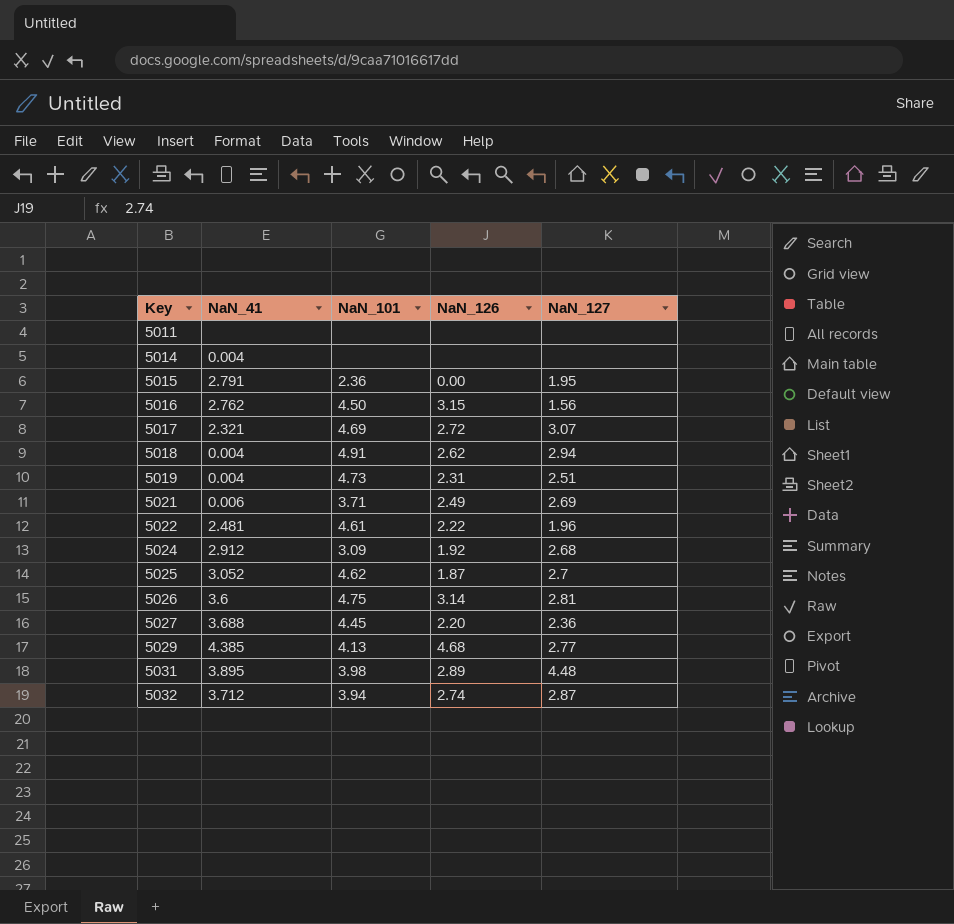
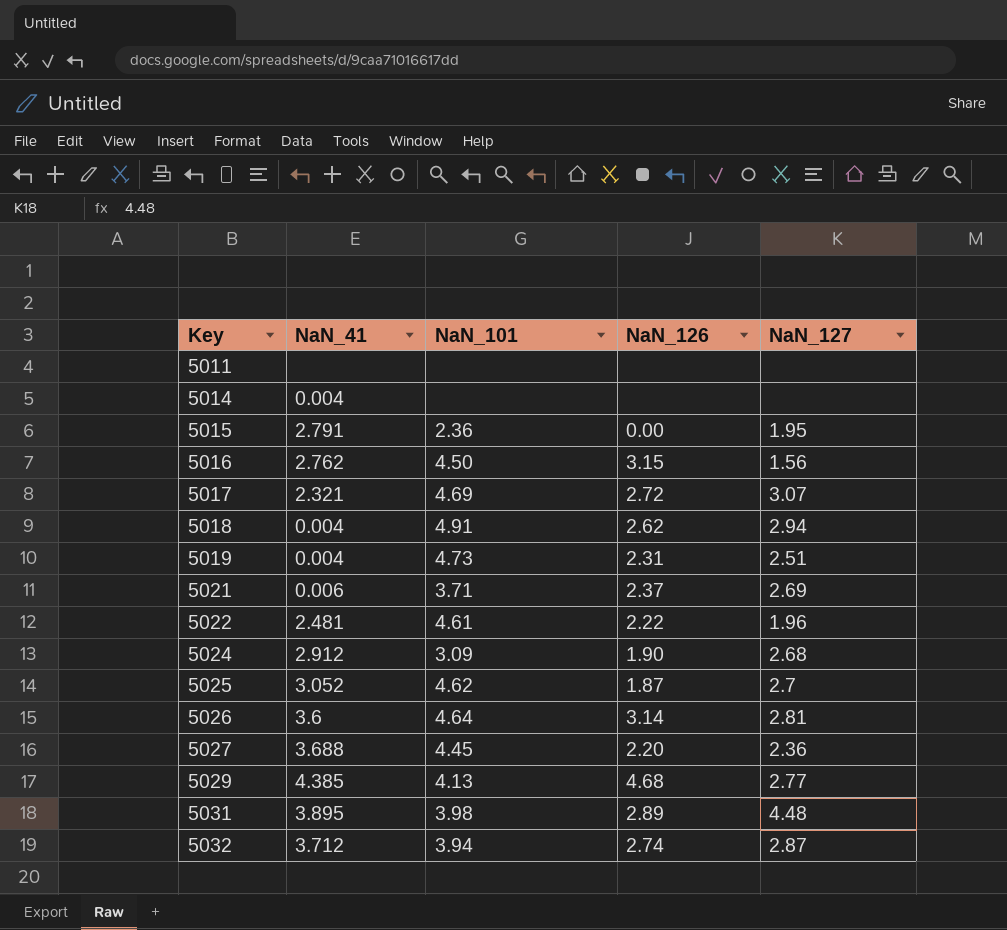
5021 | NaN_126: 2.49 -> 2.37
5024 | NaN_126: 1.92 -> 1.90
5026 | NaN_101: 4.75 -> 4.64

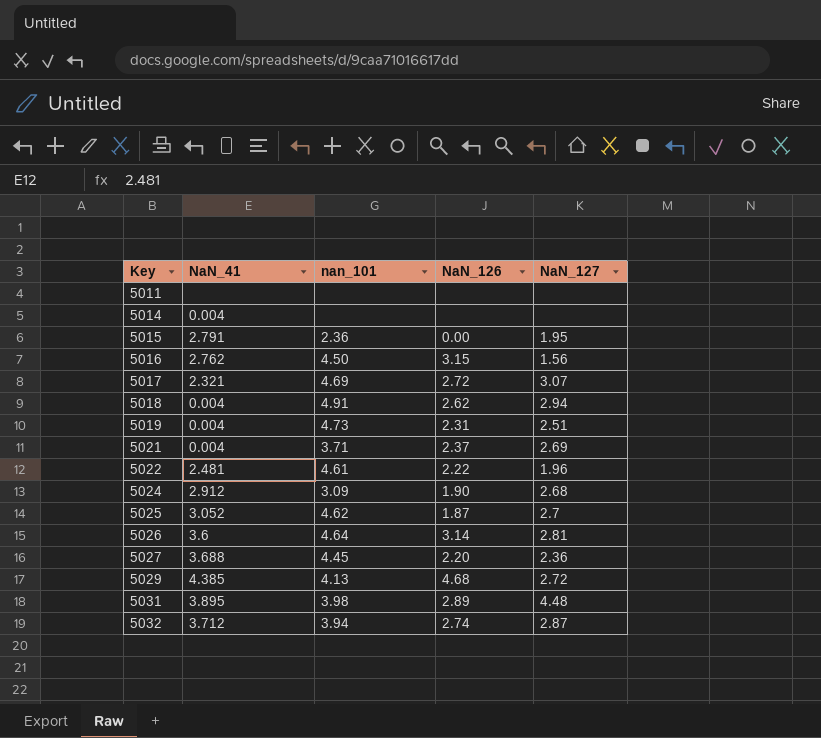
column name: NaN_101 -> nan_101
5021 | NaN_41: 0.006 -> 0.004
5029 | NaN_127: 2.77 -> 2.72

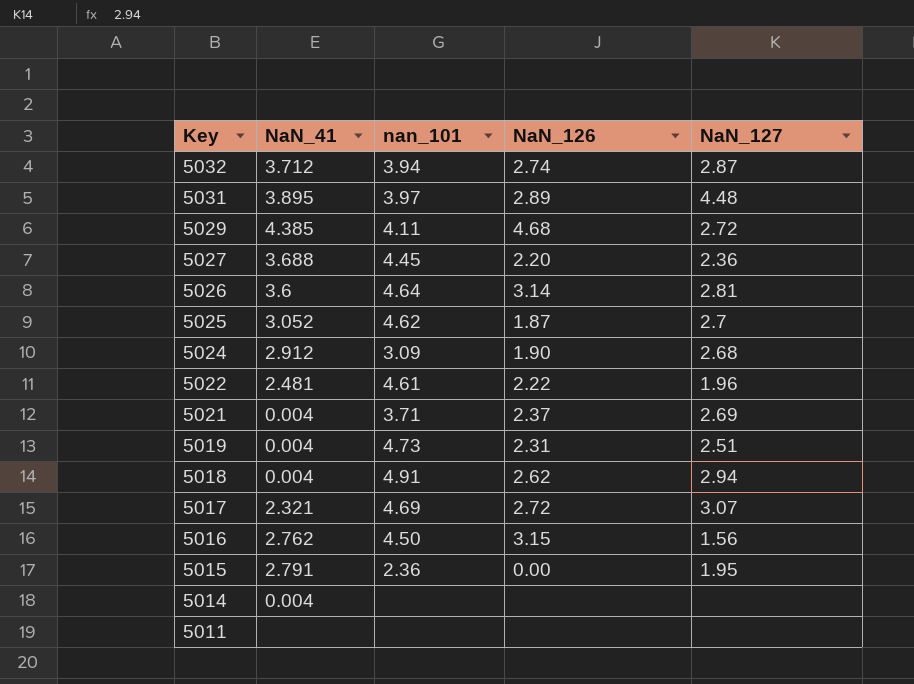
row order: Key ascending -> Key descending
5031 | nan_101: 3.98 -> 3.97
5029 | nan_101: 4.13 -> 4.11

